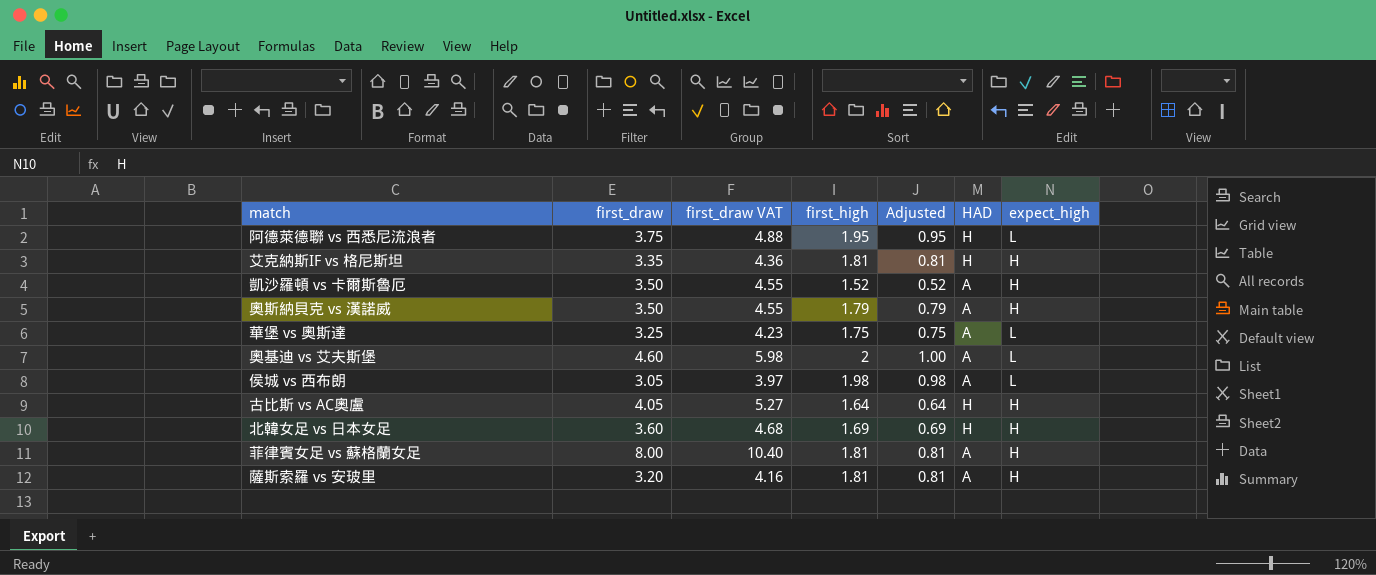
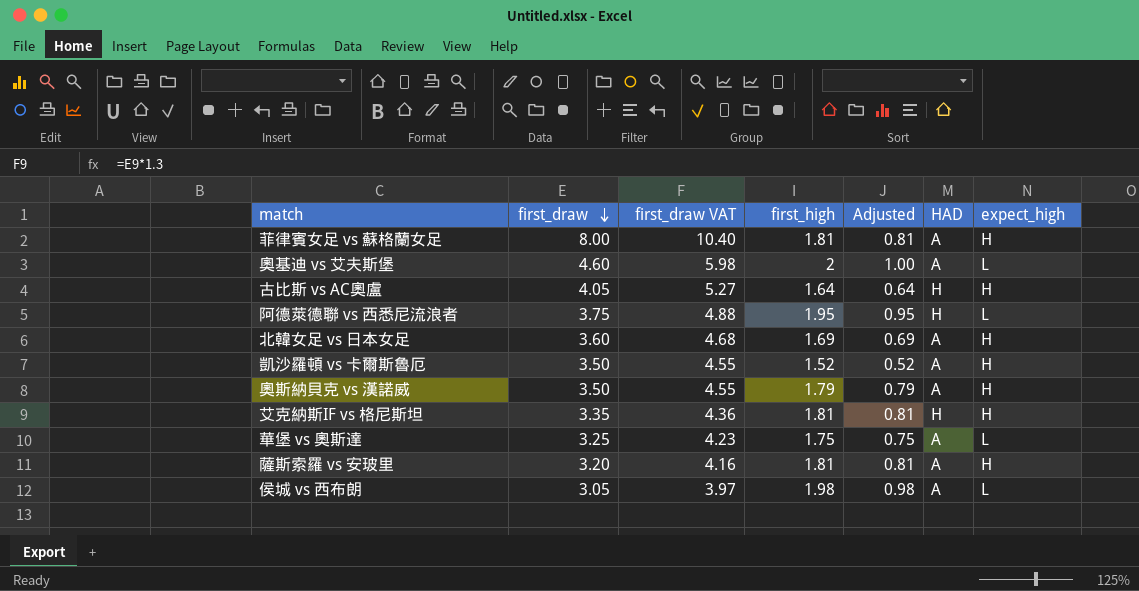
row order: none -> first_draw descending
北韓女足 vs 日本女足 | HAD: H -> A

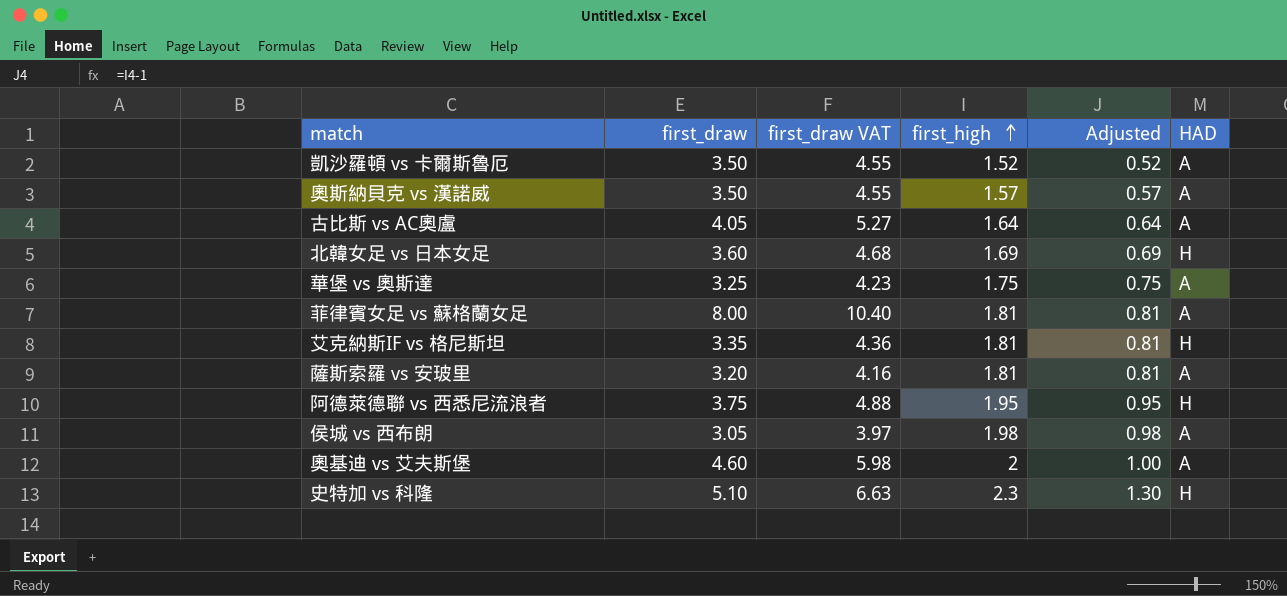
row order: first_draw descending -> first_high ascending
column expect_high | position: 7 -> none
奧斯納貝克 vs 漢諾威 | first_high: 1.79 -> 1.57
奧斯納貝克 vs 漢諾威 | Adjusted: 0.79 -> 0.57
古比斯 vs AC奧盧 | HAD: H -> A
北韓女足 vs 日本女足 | HAD: A -> H
row 史特加 vs 科隆: none -> 5.10 | 6.63 | 2.3 | 1.30 | H

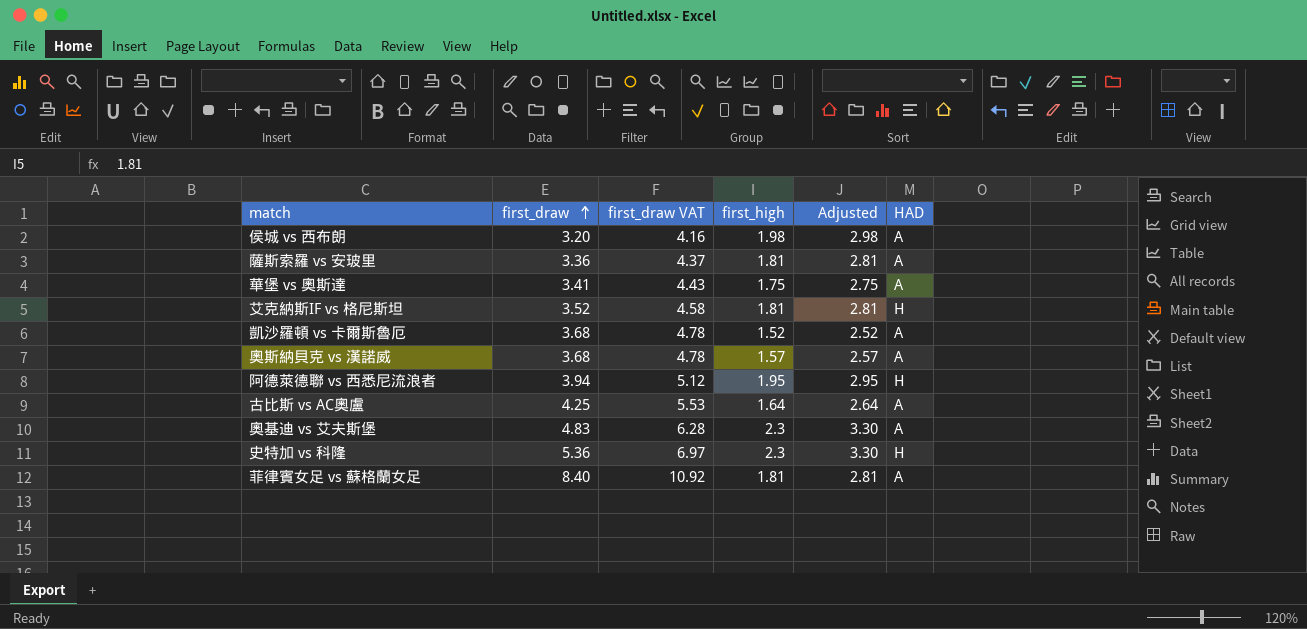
row order: first_high ascending -> first_draw ascending
column Adjusted | formula: [first_high] - 1 -> [first_high] + 1
row 北韓女足 vs 日本女足: 3.60 | 4.68 | 1.69 | 0.69 | H -> none
侯城 vs 西布朗 | first_draw: 3.05 -> 3.20
侯城 vs 西布朗 | first_draw VAT: 3.97 -> 4.16
薩斯索羅 vs 安玻里 | first_draw: 3.20 -> 3.36
薩斯索羅 vs 安玻里 | first_draw VAT: 4.16 -> 4.37
華堡 vs 奧斯達 | first_draw: 3.25 -> 3.41
華堡 vs 奧斯達 | first_draw VAT: 4.23 -> 4.43
艾克納斯IF vs 格尼斯坦 | first_draw: 3.35 -> 3.52
艾克納斯IF vs 格尼斯坦 | first_draw VAT: 4.36 -> 4.58
凱沙羅頓 vs 卡爾斯魯厄 | first_draw: 3.50 -> 3.68
凱沙羅頓 vs 卡爾斯魯厄 | first_draw VAT: 4.55 -> 4.78
奧斯納貝克 vs 漢諾威 | first_draw: 3.50 -> 3.68
奧斯納貝克 vs 漢諾威 | first_draw VAT: 4.55 -> 4.78
阿德萊德聯 vs 西悉尼流浪者 | first_draw: 3.75 -> 3.94
阿德萊德聯 vs 西悉尼流浪者 | first_draw VAT: 4.88 -> 5.12
古比斯 vs AC奧盧 | first_draw: 4.05 -> 4.25
古比斯 vs AC奧盧 | first_draw VAT: 5.27 -> 5.53
奧基迪 vs 艾夫斯堡 | first_draw: 4.60 -> 4.83
奧基迪 vs 艾夫斯堡 | first_draw VAT: 5.98 -> 6.28
奧基迪 vs 艾夫斯堡 | first_high: 2 -> 2.3
史特加 vs 科隆 | first_draw: 5.10 -> 5.36
史特加 vs 科隆 | first_draw VAT: 6.63 -> 6.97
菲律賓女足 vs 蘇格蘭女足 | first_draw: 8.00 -> 8.40
菲律賓女足 vs 蘇格蘭女足 | first_draw VAT: 10.40 -> 10.92

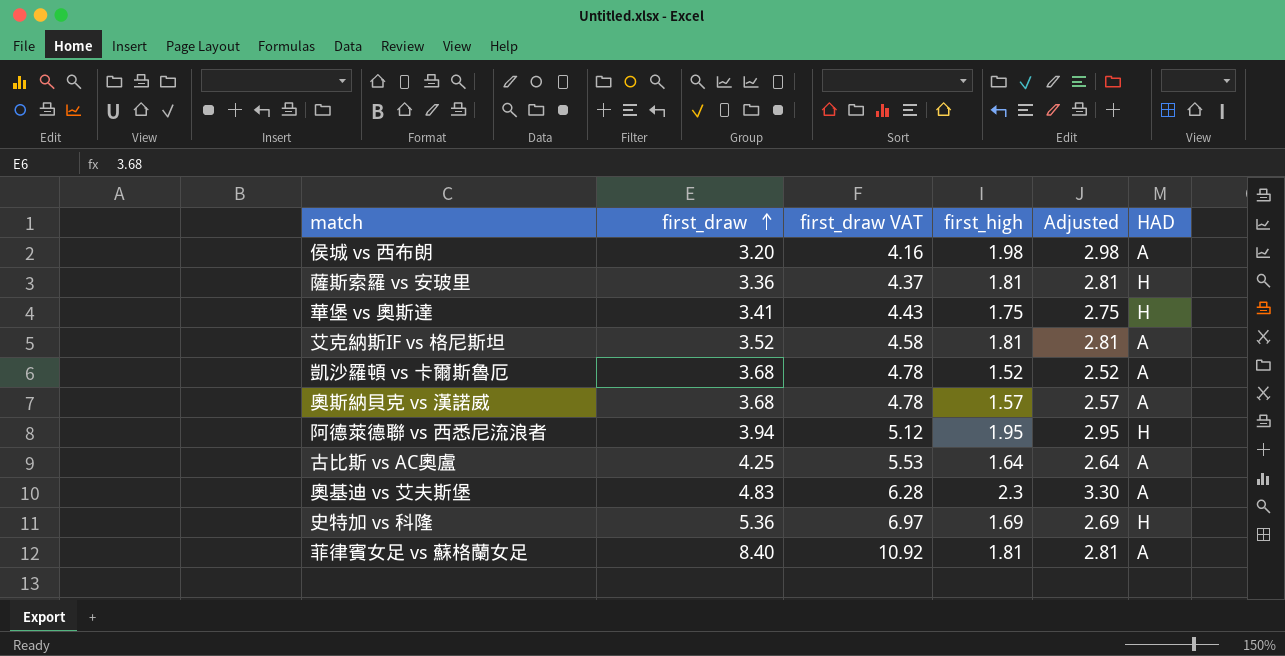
薩斯索羅 vs 安玻里 | HAD: A -> H
華堡 vs 奧斯達 | HAD: A -> H
艾克納斯IF vs 格尼斯坦 | HAD: H -> A
史特加 vs 科隆 | first_high: 2.3 -> 1.69
史特加 vs 科隆 | Adjusted: 3.30 -> 2.69

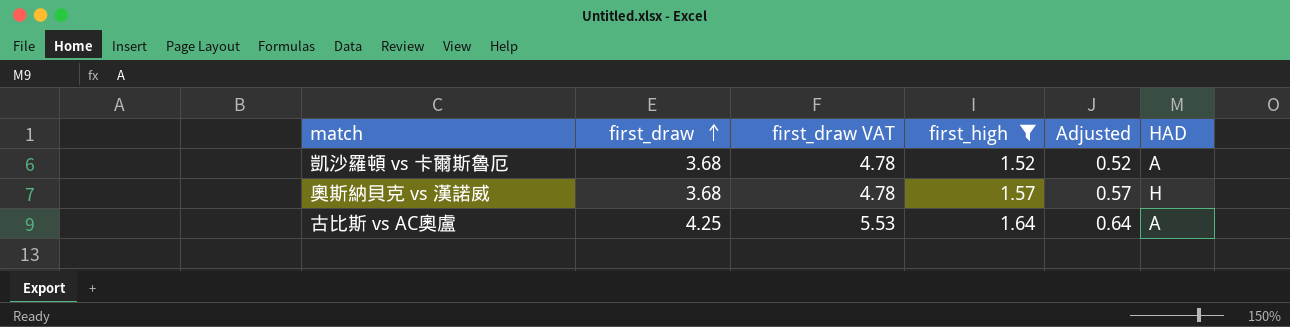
filter: none -> first_high <= 1.64
column Adjusted | formula: [first_high] + 1 -> [first_high] - 1
奧斯納貝克 vs 漢諾威 | HAD: A -> H

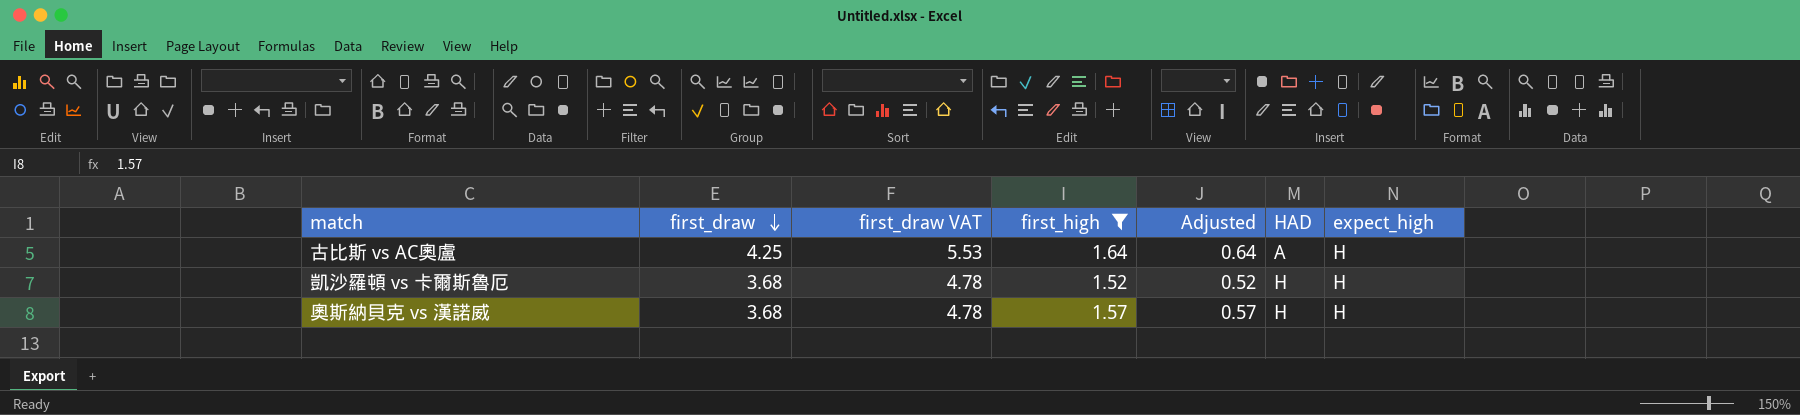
row order: first_draw ascending -> first_draw descending
column expect_high | position: none -> 7
凱沙羅頓 vs 卡爾斯魯厄 | HAD: A -> H

